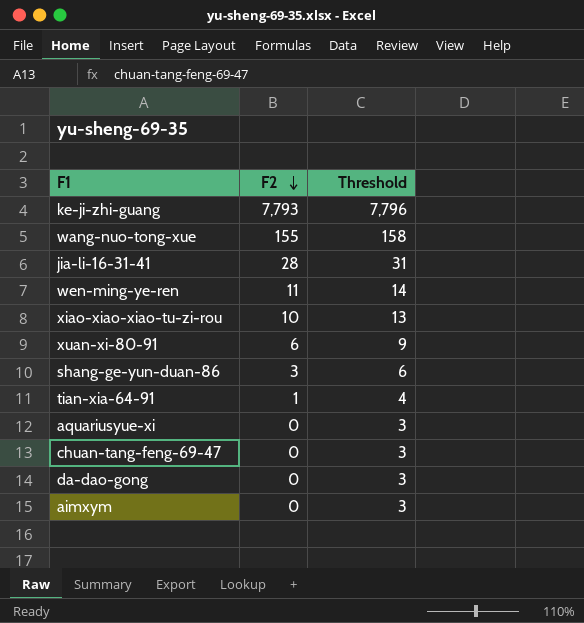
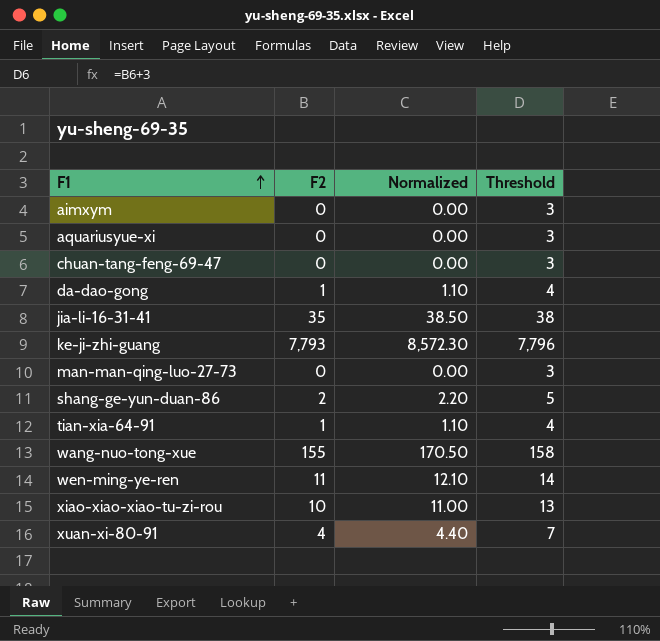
row order: F2 descending -> F1 ascending
column Normalized | formula: none -> [F2] * 1.1
da-dao-gong | F2: 0 -> 1
da-dao-gong | Threshold: 3 -> 4
jia-li-16-31-41 | F2: 28 -> 35
jia-li-16-31-41 | Threshold: 31 -> 38
row man-man-qing-luo-27-73: none -> 0 | 0.00 | 3
shang-ge-yun-duan-86 | F2: 3 -> 2
shang-ge-yun-duan-86 | Threshold: 6 -> 5
xuan-xi-80-91 | F2: 6 -> 4
xuan-xi-80-91 | Threshold: 9 -> 7

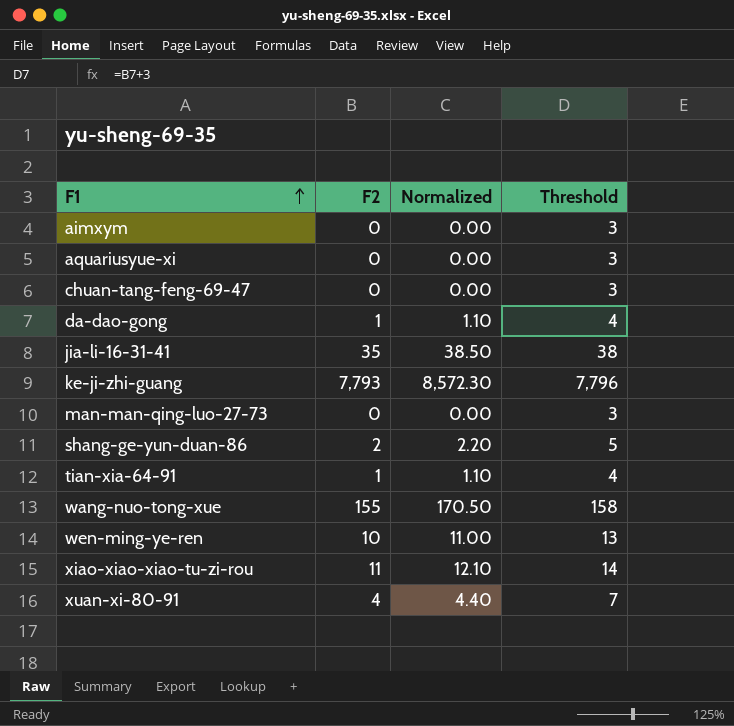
wen-ming-ye-ren | F2: 11 -> 10
wen-ming-ye-ren | Normalized: 12.10 -> 11.00
wen-ming-ye-ren | Threshold: 14 -> 13
xiao-xiao-xiao-tu-zi-rou | F2: 10 -> 11
xiao-xiao-xiao-tu-zi-rou | Normalized: 11.00 -> 12.10
xiao-xiao-xiao-tu-zi-rou | Threshold: 13 -> 14

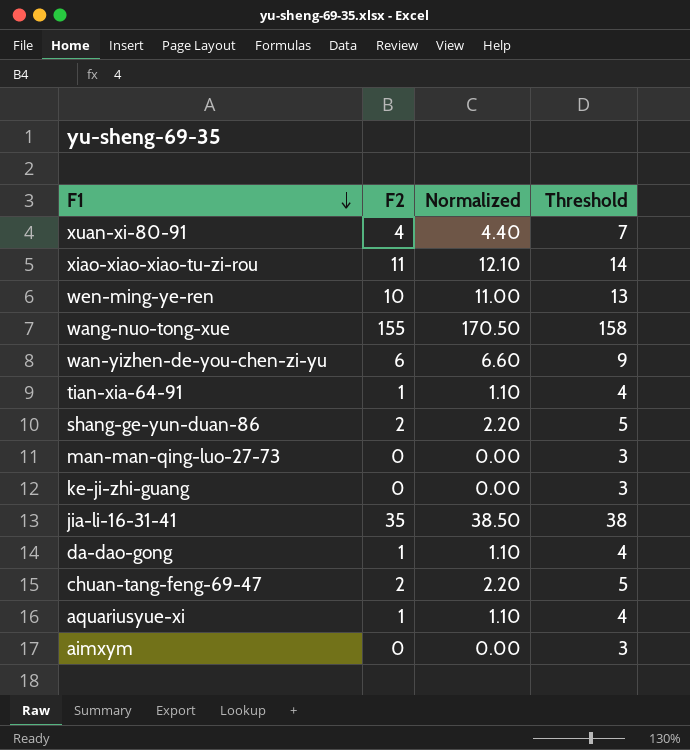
row order: F1 ascending -> F1 descending
row wan-yizhen-de-you-chen-zi-yu: none -> 6 | 6.60 | 9
ke-ji-zhi-guang | F2: 7,793 -> 0
ke-ji-zhi-guang | Normalized: 8,572.30 -> 0.00
ke-ji-zhi-guang | Threshold: 7,796 -> 3
chuan-tang-feng-69-47 | F2: 0 -> 2
chuan-tang-feng-69-47 | Normalized: 0.00 -> 2.20
chuan-tang-feng-69-47 | Threshold: 3 -> 5
aquariusyue-xi | F2: 0 -> 1
aquariusyue-xi | Normalized: 0.00 -> 1.10
aquariusyue-xi | Threshold: 3 -> 4

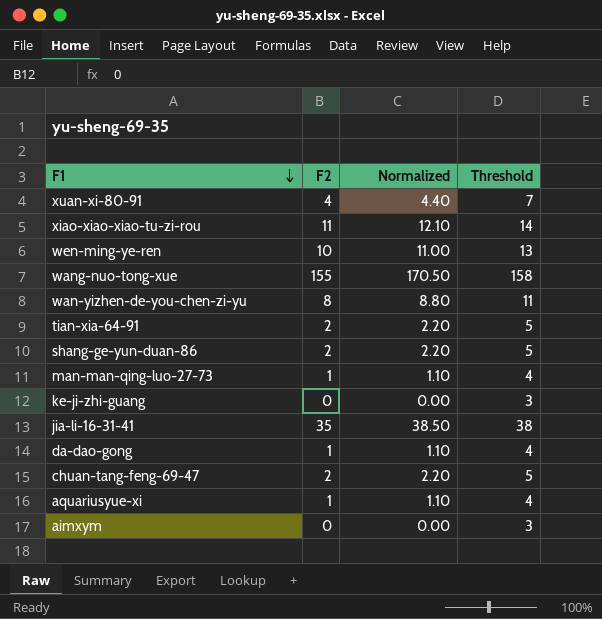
wan-yizhen-de-you-chen-zi-yu | F2: 6 -> 8
wan-yizhen-de-you-chen-zi-yu | Normalized: 6.60 -> 8.80
wan-yizhen-de-you-chen-zi-yu | Threshold: 9 -> 11
tian-xia-64-91 | F2: 1 -> 2
tian-xia-64-91 | Normalized: 1.10 -> 2.20
tian-xia-64-91 | Threshold: 4 -> 5
man-man-qing-luo-27-73 | F2: 0 -> 1
man-man-qing-luo-27-73 | Normalized: 0.00 -> 1.10
man-man-qing-luo-27-73 | Threshold: 3 -> 4

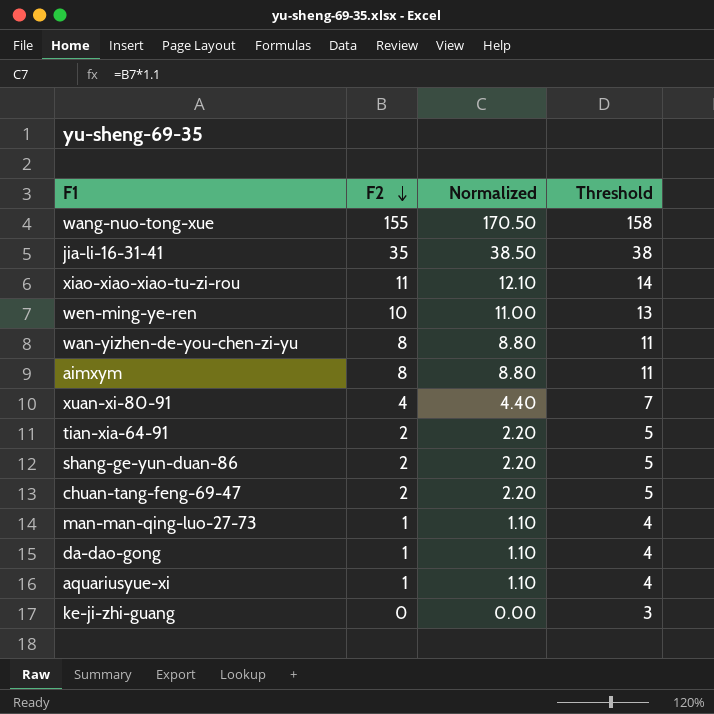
row order: F1 descending -> F2 descending
aimxym | F2: 0 -> 8
aimxym | Normalized: 0.00 -> 8.80
aimxym | Threshold: 3 -> 11

